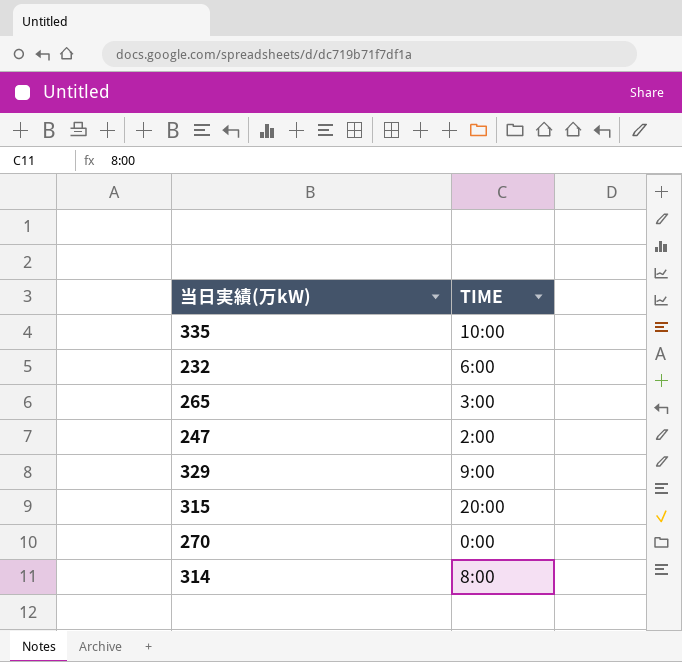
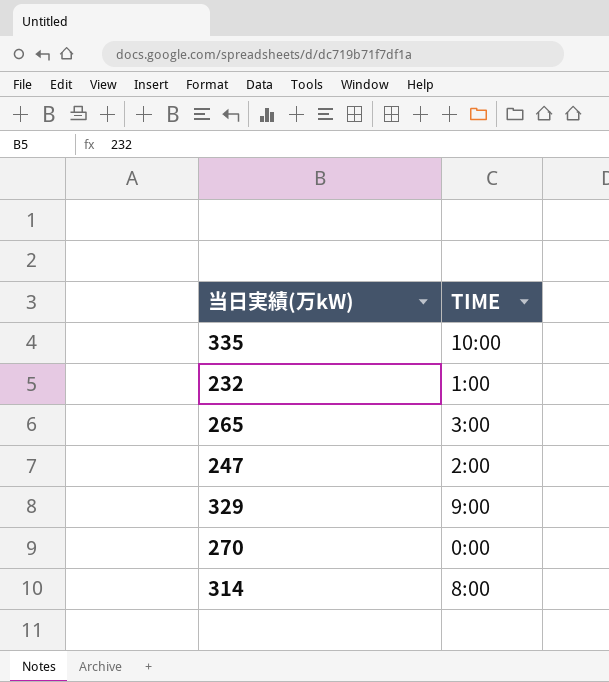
row 315: 20:00 -> none
232 | TIME: 6:00 -> 1:00

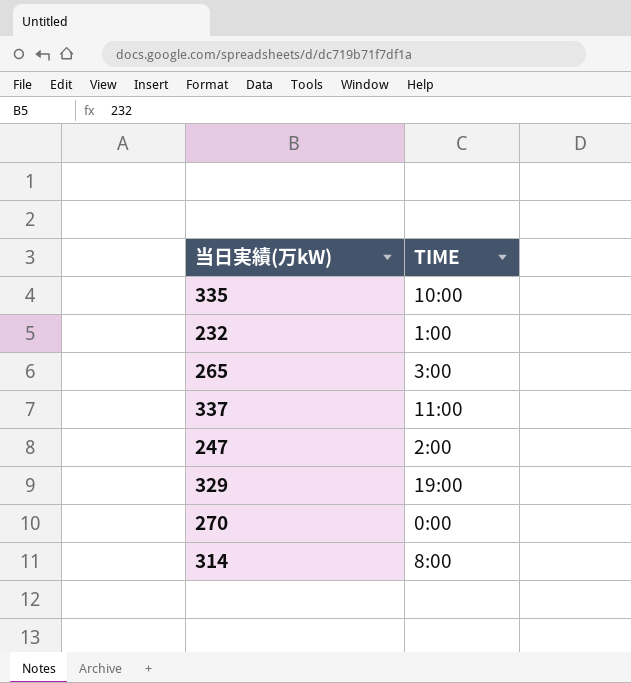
row 337: none -> 11:00
329 | TIME: 9:00 -> 19:00

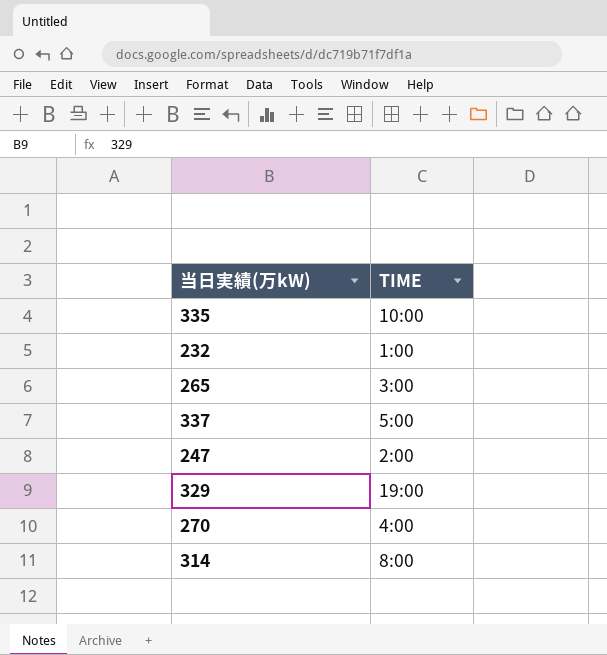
337 | TIME: 11:00 -> 5:00
270 | TIME: 0:00 -> 4:00

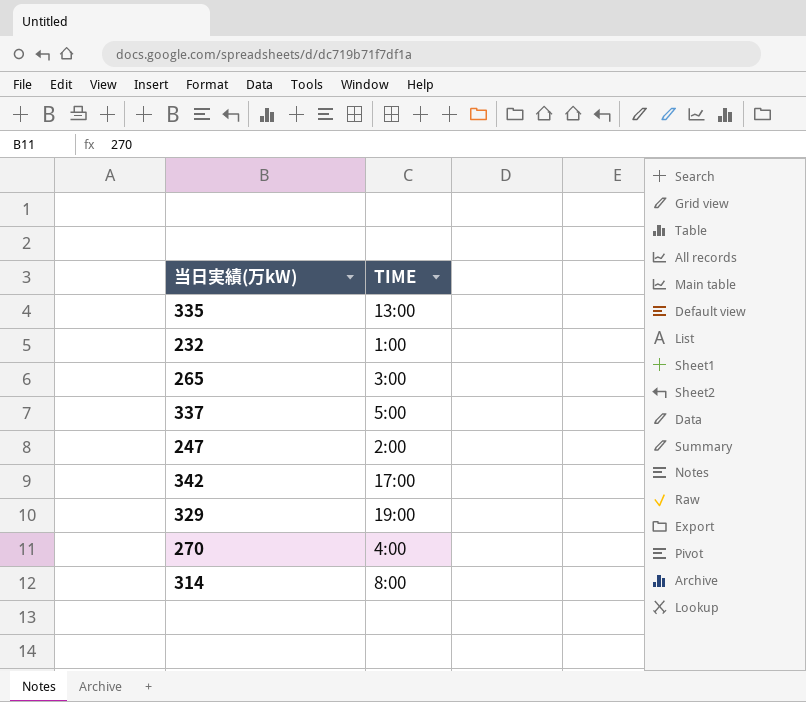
335 | TIME: 10:00 -> 13:00
row 342: none -> 17:00

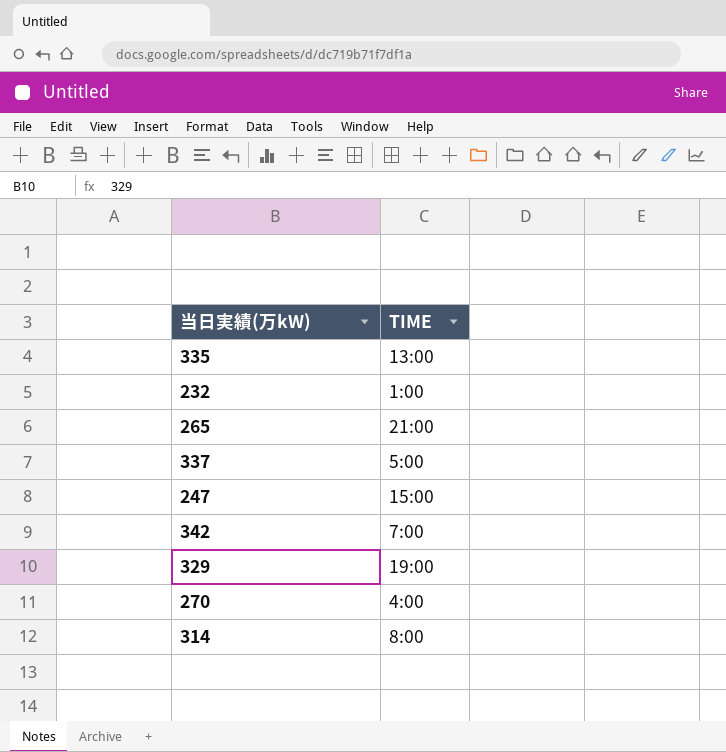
265 | TIME: 3:00 -> 21:00
247 | TIME: 2:00 -> 15:00
342 | TIME: 17:00 -> 7:00

